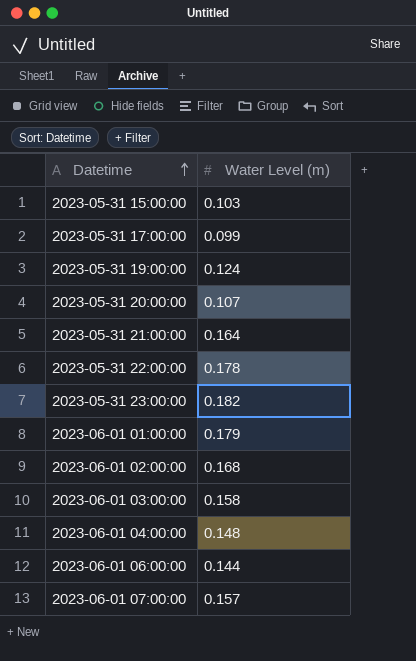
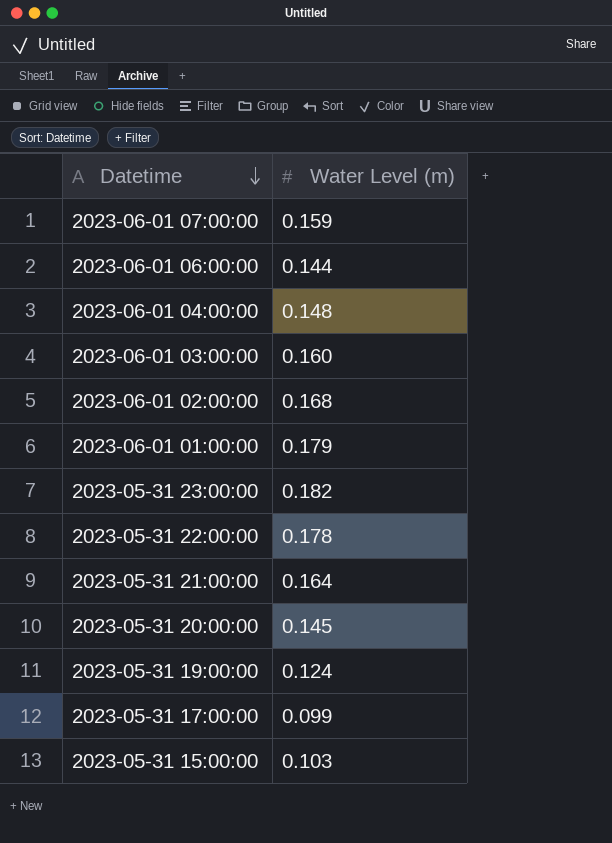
row order: Datetime ascending -> Datetime descending
2023-06-01 07:00:00 | Water Level (m): 0.157 -> 0.159
2023-06-01 03:00:00 | Water Level (m): 0.158 -> 0.160
2023-05-31 20:00:00 | Water Level (m): 0.107 -> 0.145

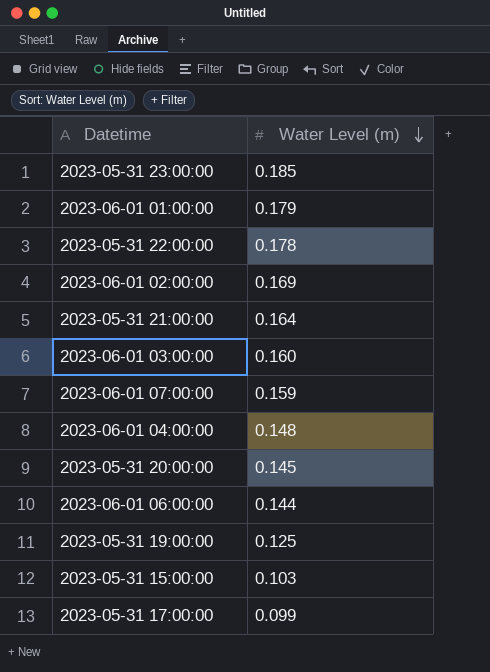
row order: Datetime descending -> Water Level (m) descending
2023-05-31 23:00:00 | Water Level (m): 0.182 -> 0.185
2023-06-01 02:00:00 | Water Level (m): 0.168 -> 0.169
2023-05-31 19:00:00 | Water Level (m): 0.124 -> 0.125

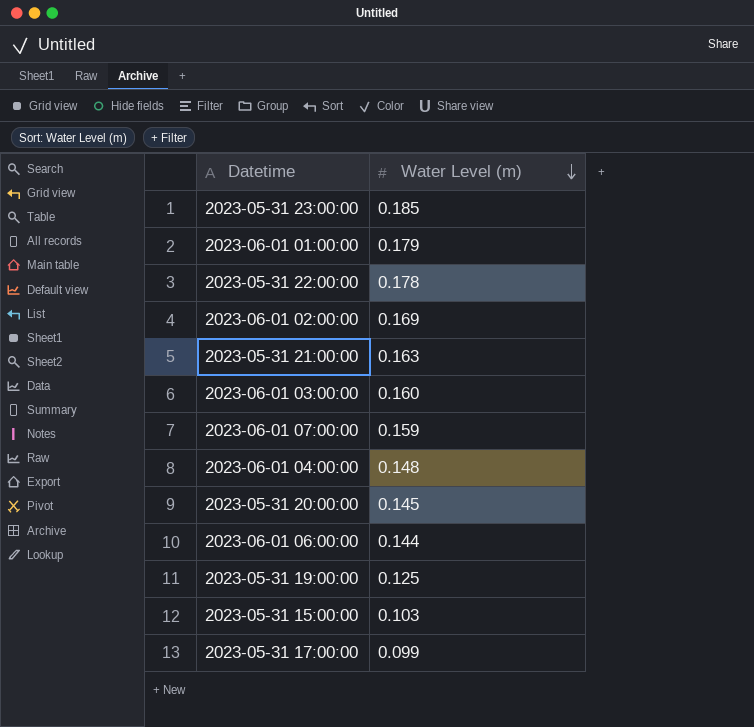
2023-05-31 21:00:00 | Water Level (m): 0.164 -> 0.163

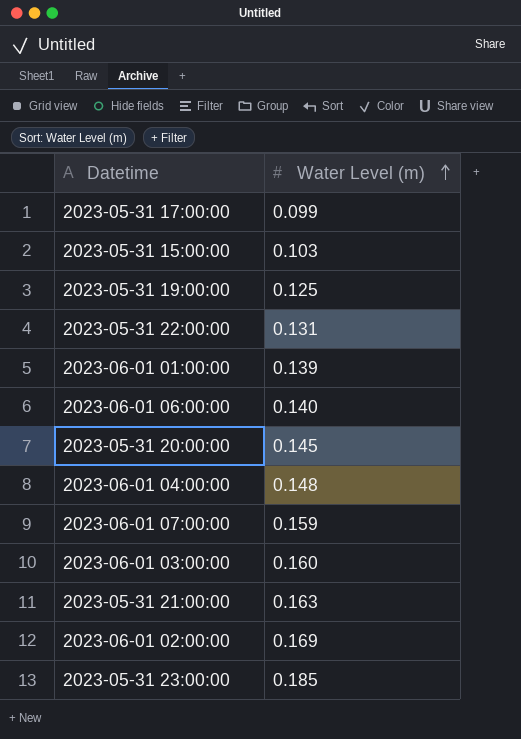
row order: Water Level (m) descending -> Water Level (m) ascending
2023-05-31 22:00:00 | Water Level (m): 0.178 -> 0.131
2023-06-01 01:00:00 | Water Level (m): 0.179 -> 0.139
2023-06-01 06:00:00 | Water Level (m): 0.144 -> 0.140

